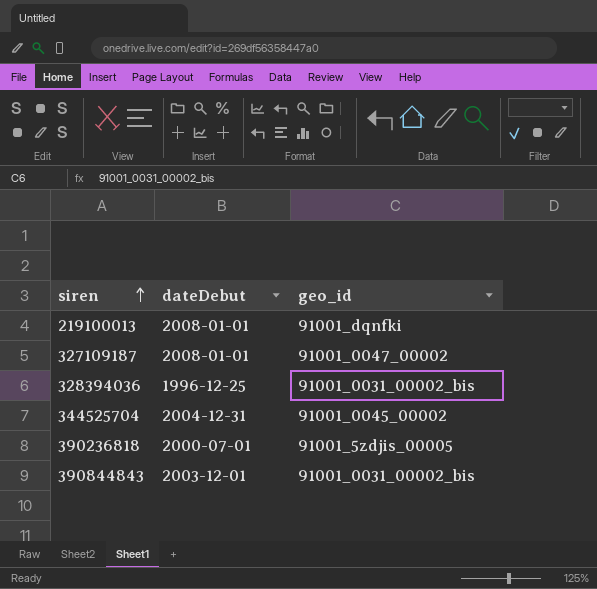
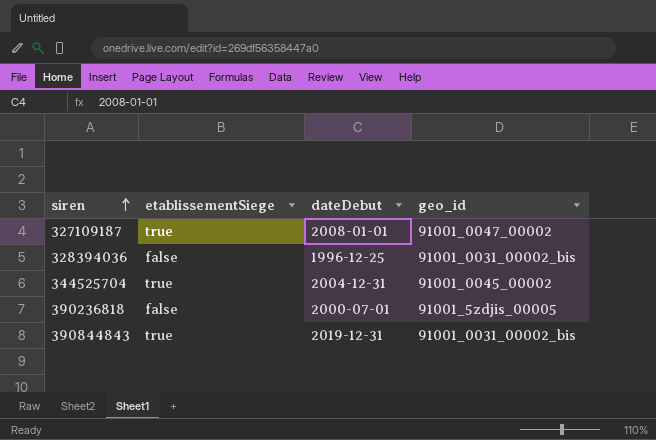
column etablissementSiege | position: none -> 2
row 219100013: 2008-01-01 | 91001_dqnfki -> none
390844843 | dateDebut: 2003-12-01 -> 2019-12-31

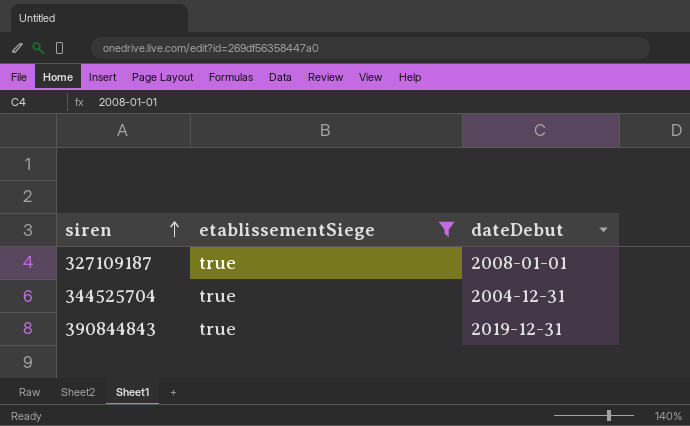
filter: none -> etablissementSiege = true
column geo_id | position: 4 -> none

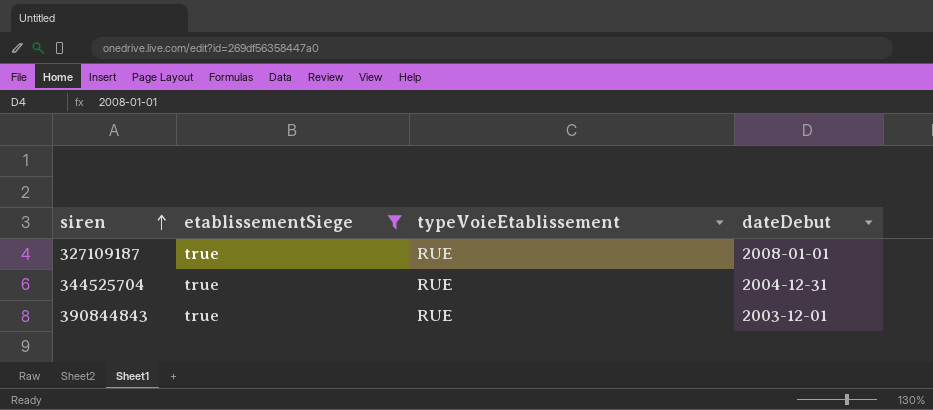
column typeVoieEtablissement | position: none -> 3
390844843 | dateDebut: 2019-12-31 -> 2003-12-01

